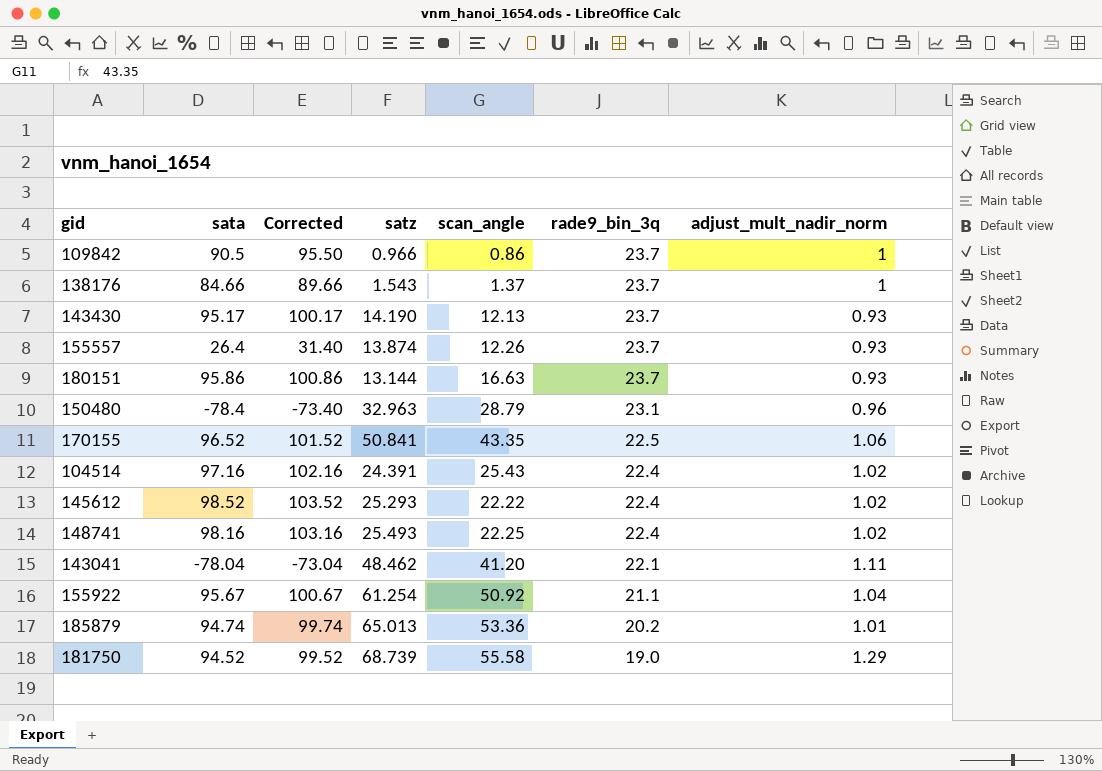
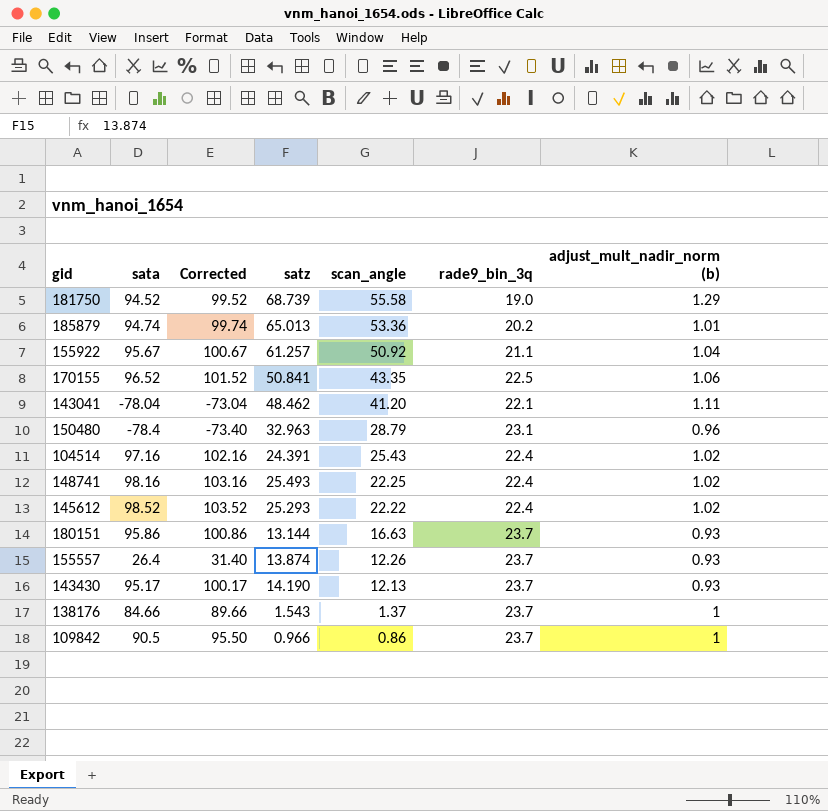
row order: rade9_bin_3q descending -> scan_angle descending
column name: adjust_mult_nadir_norm -> adjust_mult_nadir_norm (b)
155922 | satz: 61.254 -> 61.257

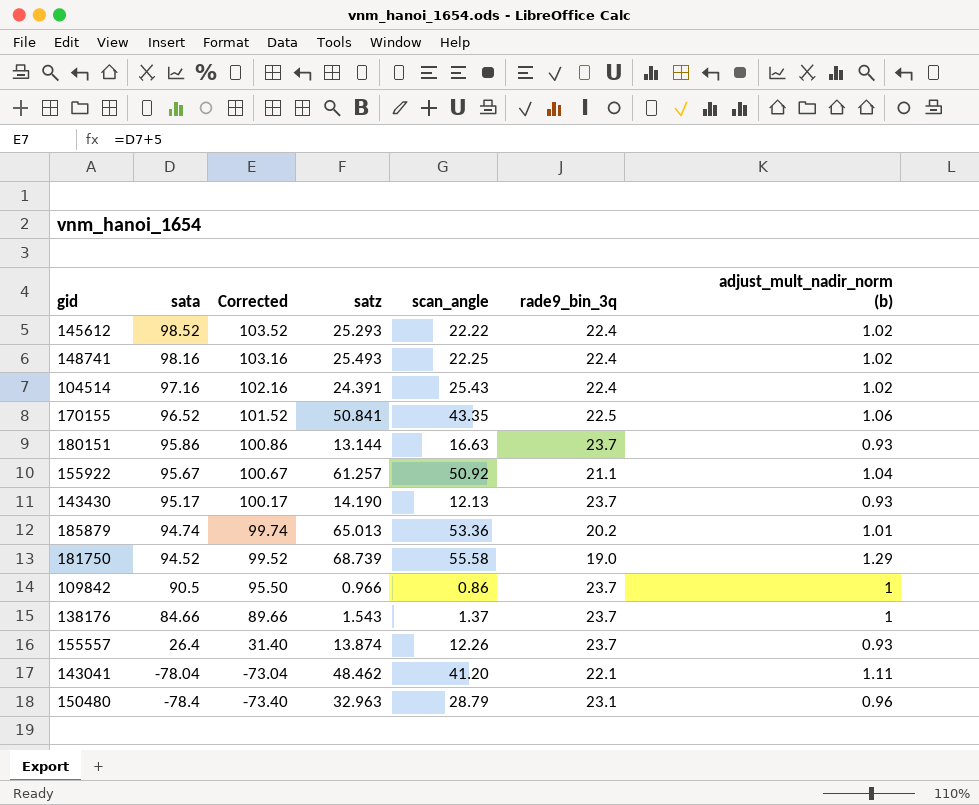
row order: scan_angle descending -> sata descending

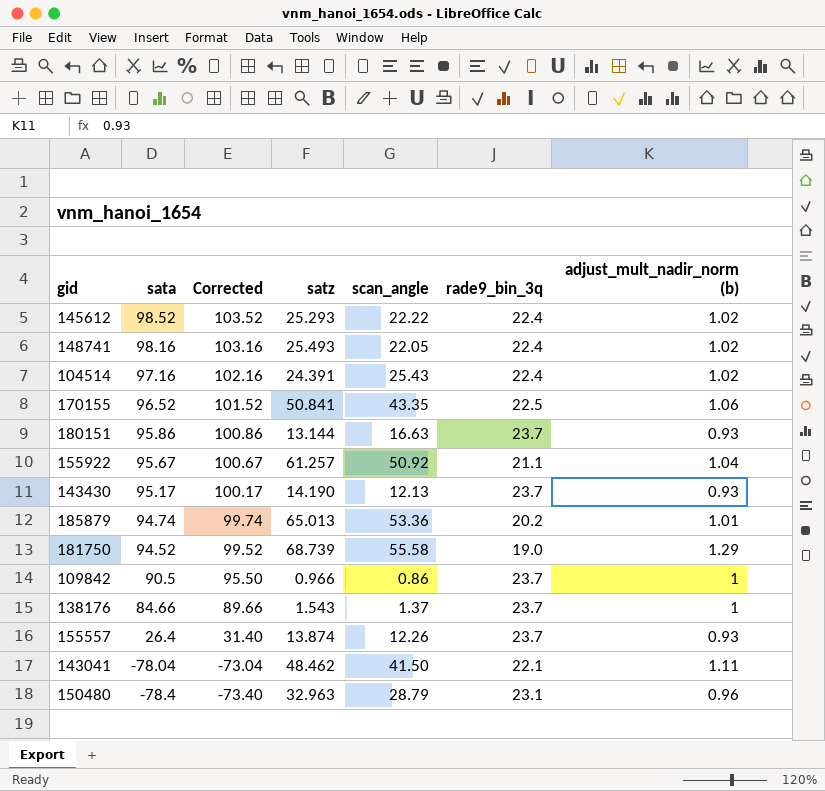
148741 | scan_angle: 22.25 -> 22.05
143041 | scan_angle: 41.20 -> 41.50

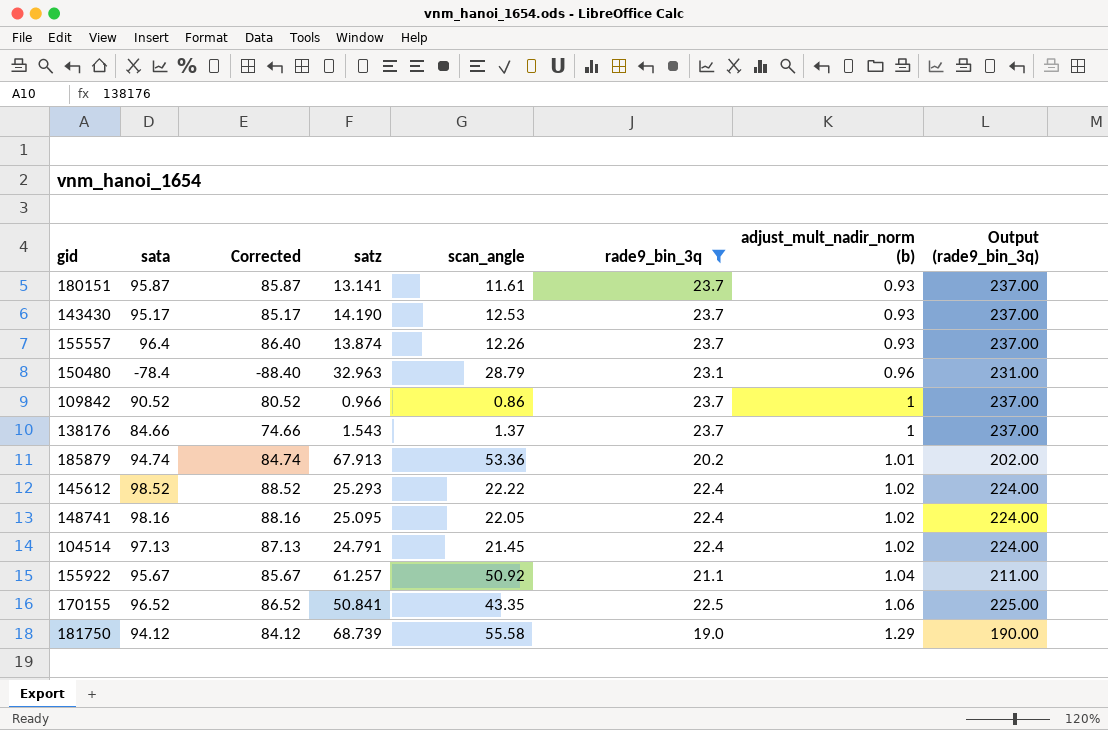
filter: none -> rade9_bin_3q != 22.1
row order: sata descending -> adjust_mult_nadir_norm (b) ascending
column Corrected | formula: [sata] + 5 -> [sata] - 10
column Output (rade9_bin_3q) | formula: none -> [rade9_bin_3q] * 10
180151 | sata: 95.86 -> 95.87
180151 | satz: 13.144 -> 13.141
180151 | scan_angle: 16.63 -> 11.61
143430 | scan_angle: 12.13 -> 12.53
155557 | sata: 26.4 -> 96.4
109842 | sata: 90.5 -> 90.52
185879 | satz: 65.013 -> 67.913
148741 | satz: 25.493 -> 25.095
104514 | sata: 97.16 -> 97.13
104514 | satz: 24.391 -> 24.791
104514 | scan_angle: 25.43 -> 21.45
181750 | sata: 94.52 -> 94.12

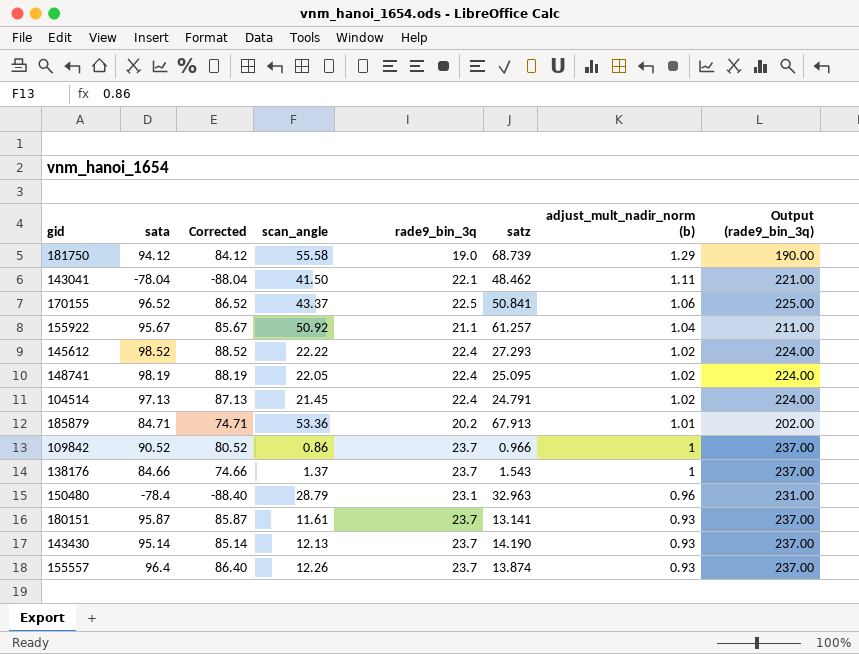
filter: rade9_bin_3q != 22.1 -> none
row order: adjust_mult_nadir_norm (b) ascending -> adjust_mult_nadir_norm (b) descending
column satz | position: 4 -> 6
170155 | scan_angle: 43.35 -> 43.37
145612 | satz: 25.293 -> 27.293
148741 | sata: 98.16 -> 98.19
148741 | Corrected: 88.16 -> 88.19
185879 | sata: 94.74 -> 84.71
185879 | Corrected: 84.74 -> 74.71
143430 | sata: 95.17 -> 95.14
143430 | Corrected: 85.17 -> 85.14
143430 | scan_angle: 12.53 -> 12.13

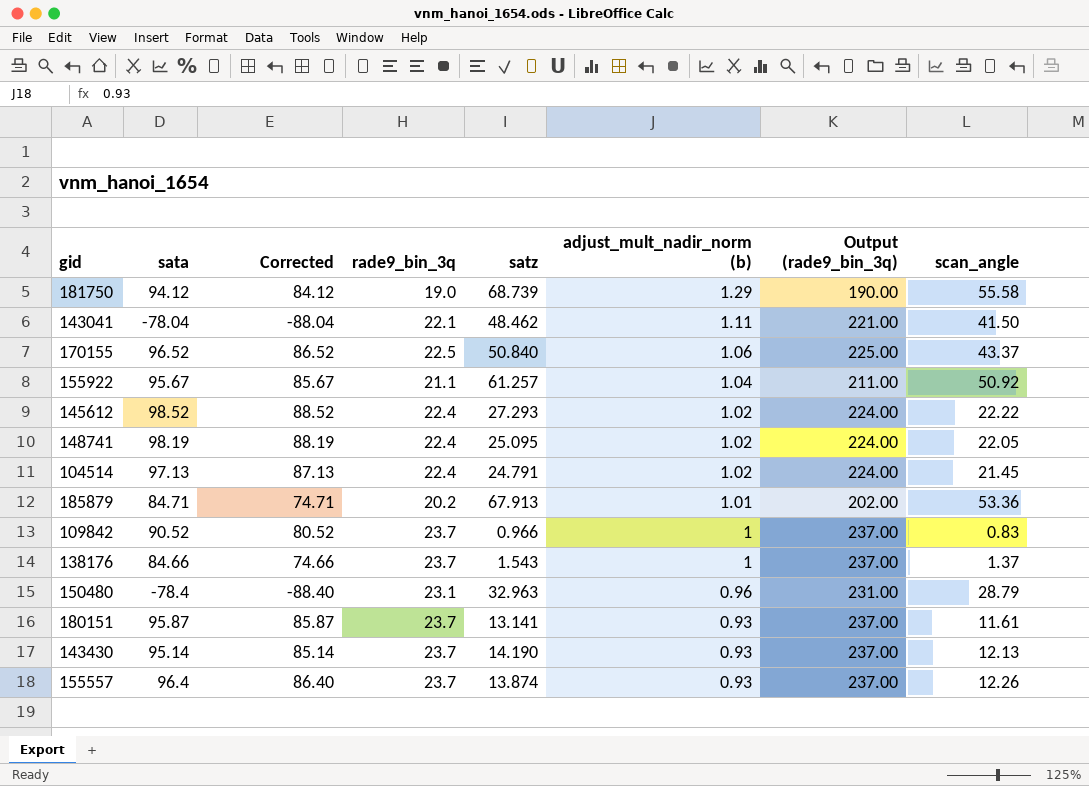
column scan_angle | position: 4 -> 8
170155 | satz: 50.841 -> 50.840
109842 | scan_angle: 0.86 -> 0.83

